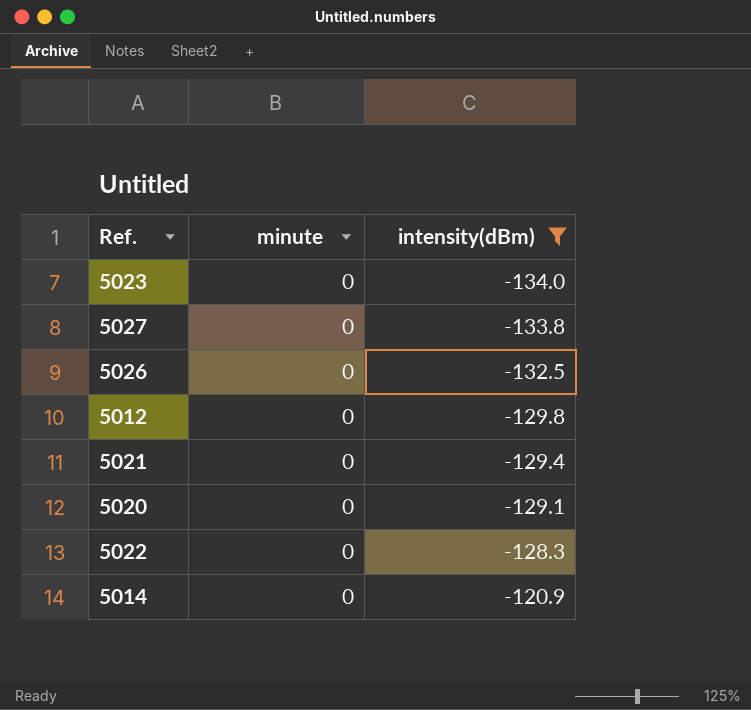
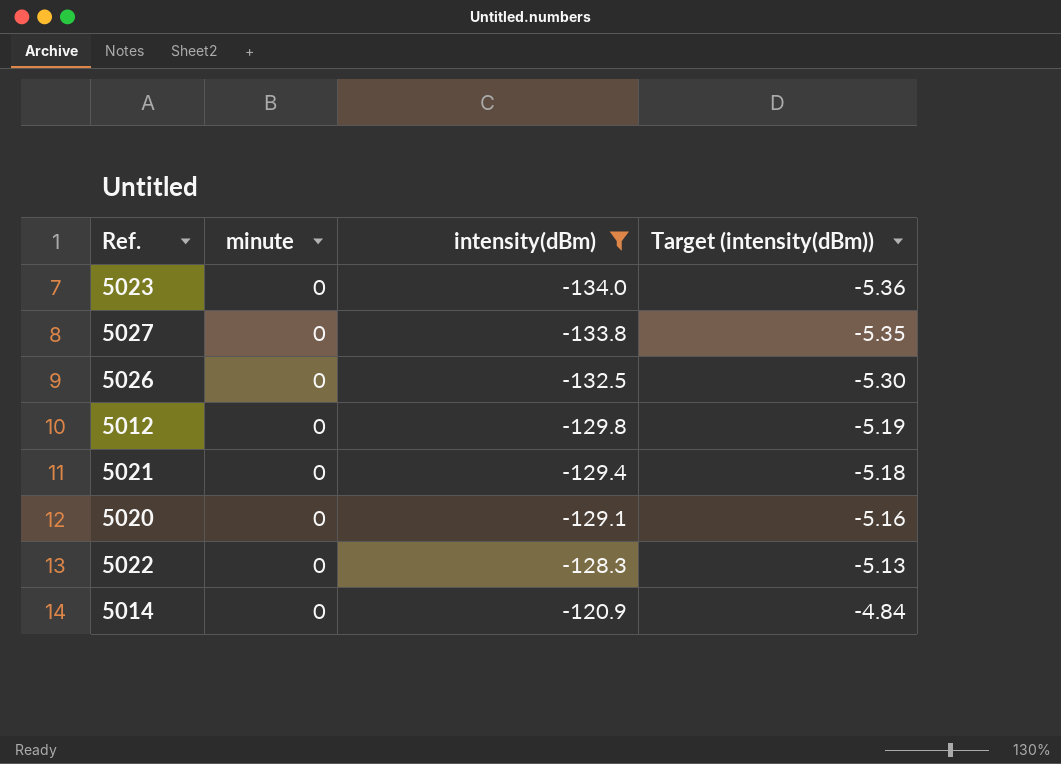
column Target (intensity(dBm)) | formula: none -> [intensity(dBm)] * 0.04

